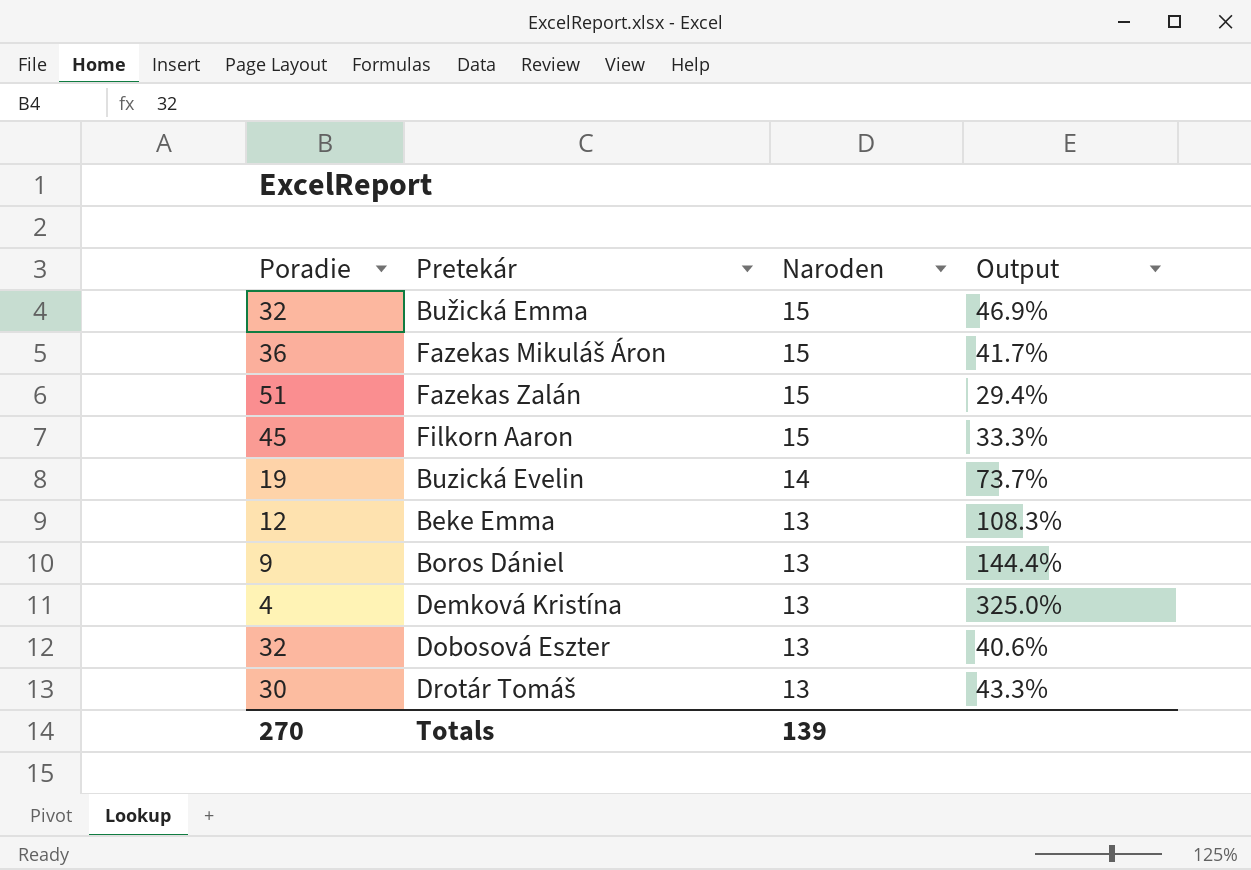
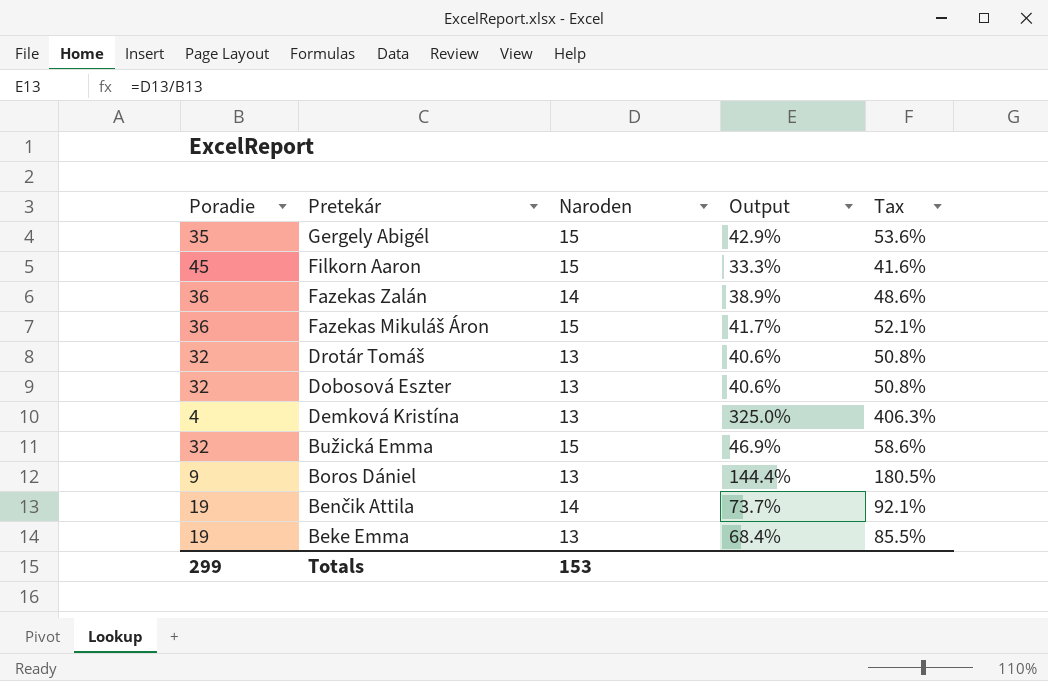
row order: Naroden descending -> Pretekár descending
column Tax | formula: none -> [Output] * 1.25
row Buzická Evelin: 19 | 14 | 73.7% -> none
row Gergely Abigél: none -> 35 | 15 | 42.9% | 53.6%
Fazekas Zalán | Poradie: 51 -> 36
Fazekas Zalán | Naroden: 15 -> 14
Fazekas Zalán | Output: 29.4% -> 38.9%
Drotár Tomáš | Poradie: 30 -> 32
Drotár Tomáš | Output: 43.3% -> 40.6%
row Benčik Attila: none -> 19 | 14 | 73.7% | 92.1%
Beke Emma | Poradie: 12 -> 19
Beke Emma | Output: 108.3% -> 68.4%
Totals | Poradie: 270 -> 299
Totals | Naroden: 139 -> 153

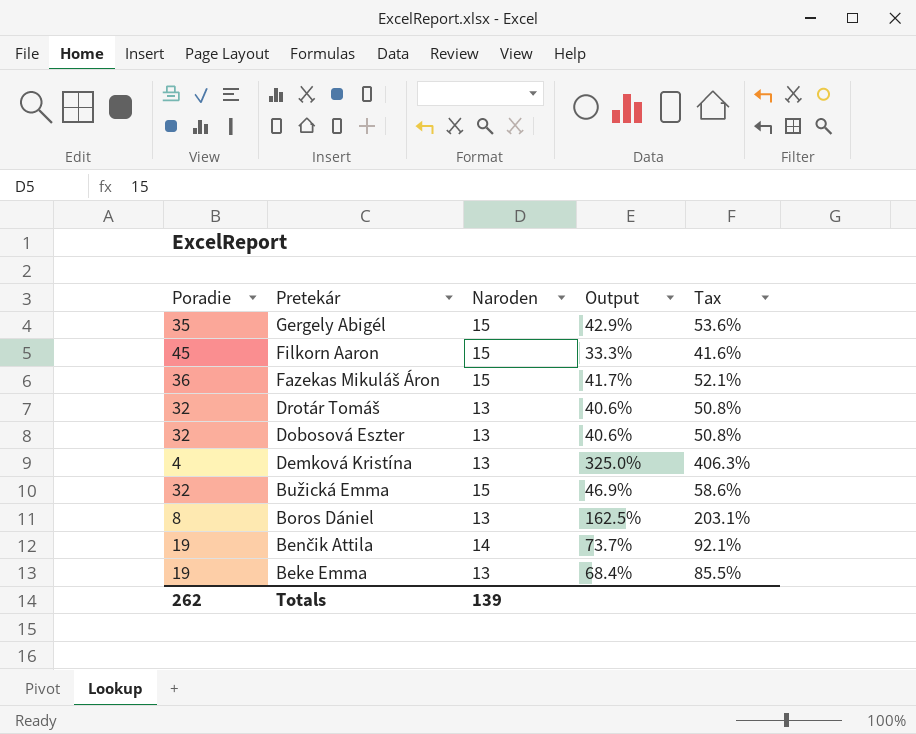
row Fazekas Zalán: 36 | 14 | 38.9% | 48.6% -> none
Boros Dániel | Poradie: 9 -> 8
Boros Dániel | Output: 144.4% -> 162.5%
Boros Dániel | Tax: 180.5% -> 203.1%
Totals | Poradie: 299 -> 262
Totals | Naroden: 153 -> 139

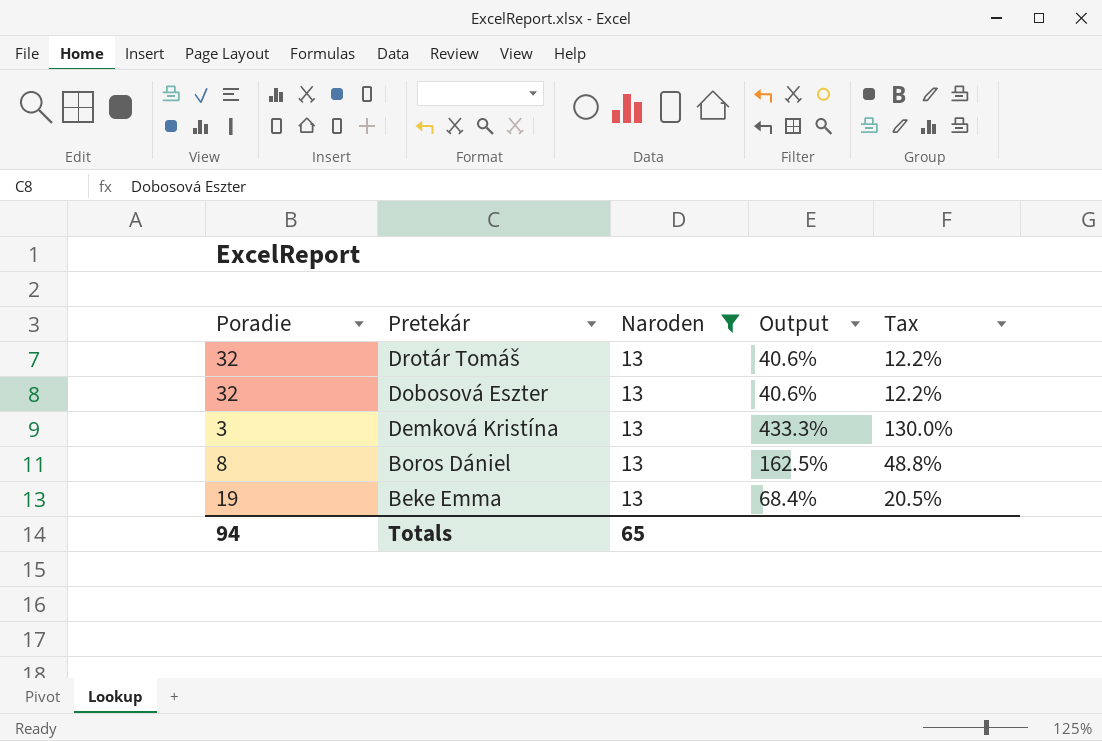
filter: none -> Naroden = 13
column Tax | formula: [Output] * 1.25 -> [Output] * 0.3
Demková Kristína | Poradie: 4 -> 3
Demková Kristína | Output: 325.0% -> 433.3%
Totals | Poradie: 262 -> 94
Totals | Naroden: 139 -> 65

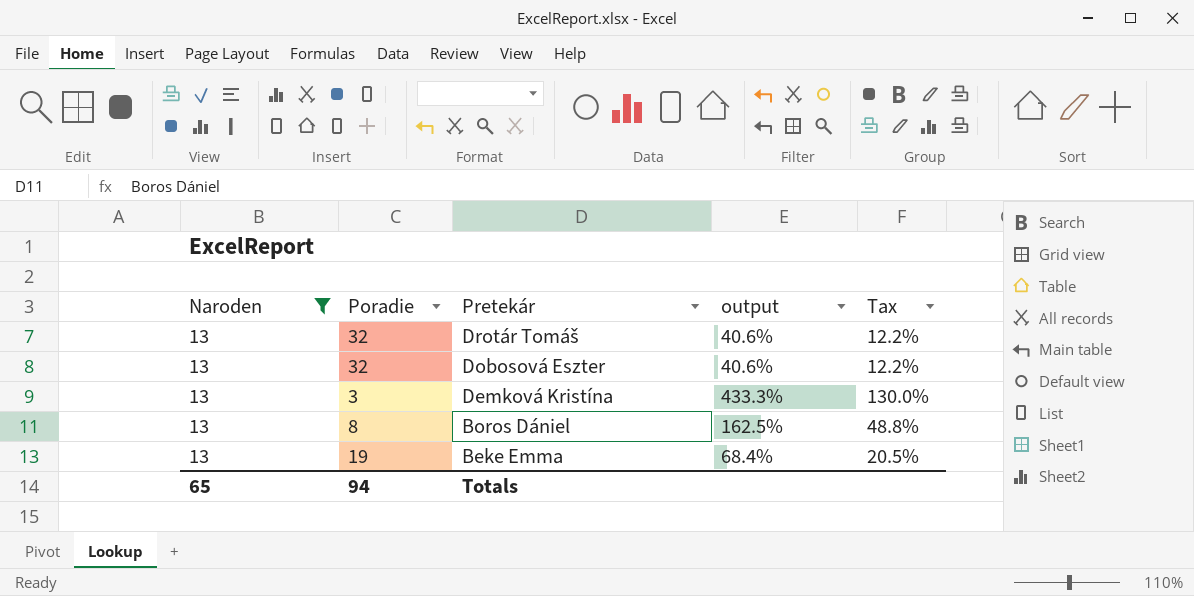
column Naroden | position: 3 -> 1
column name: Output -> output

